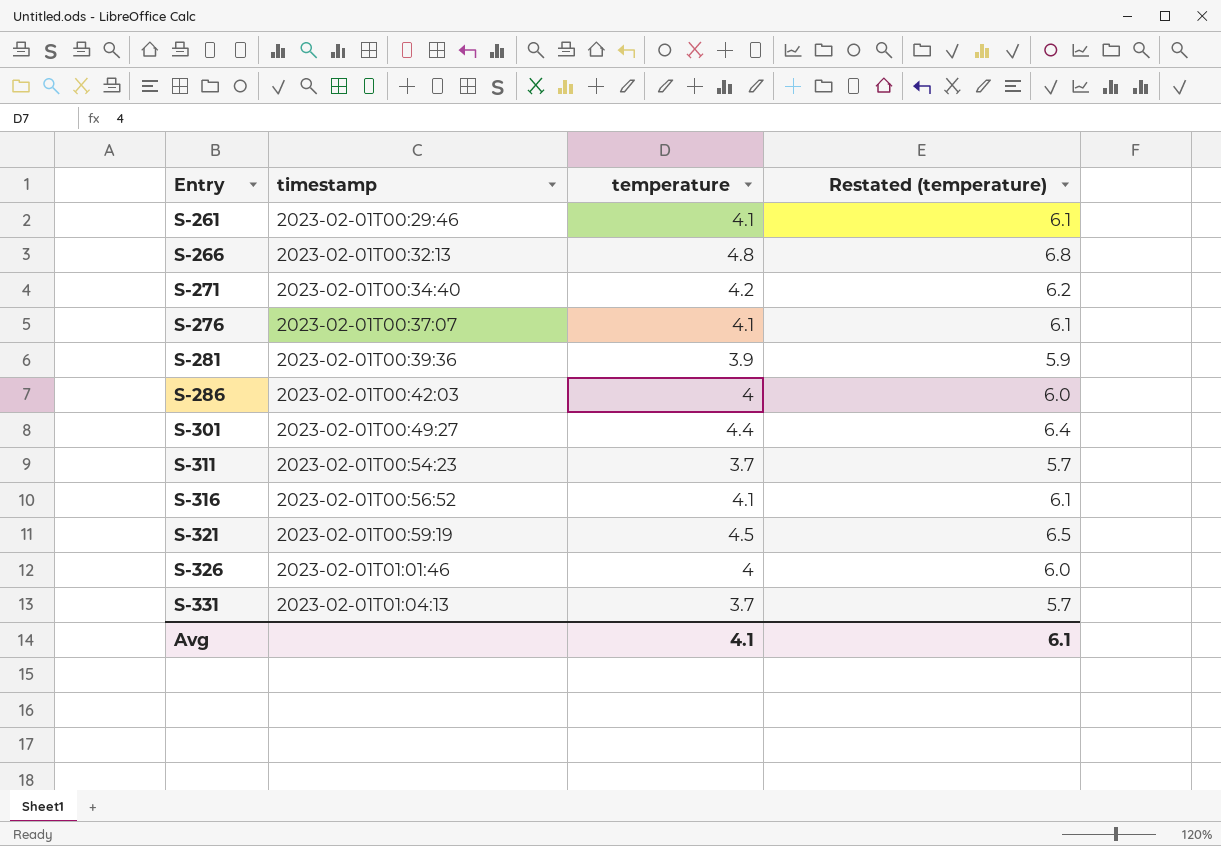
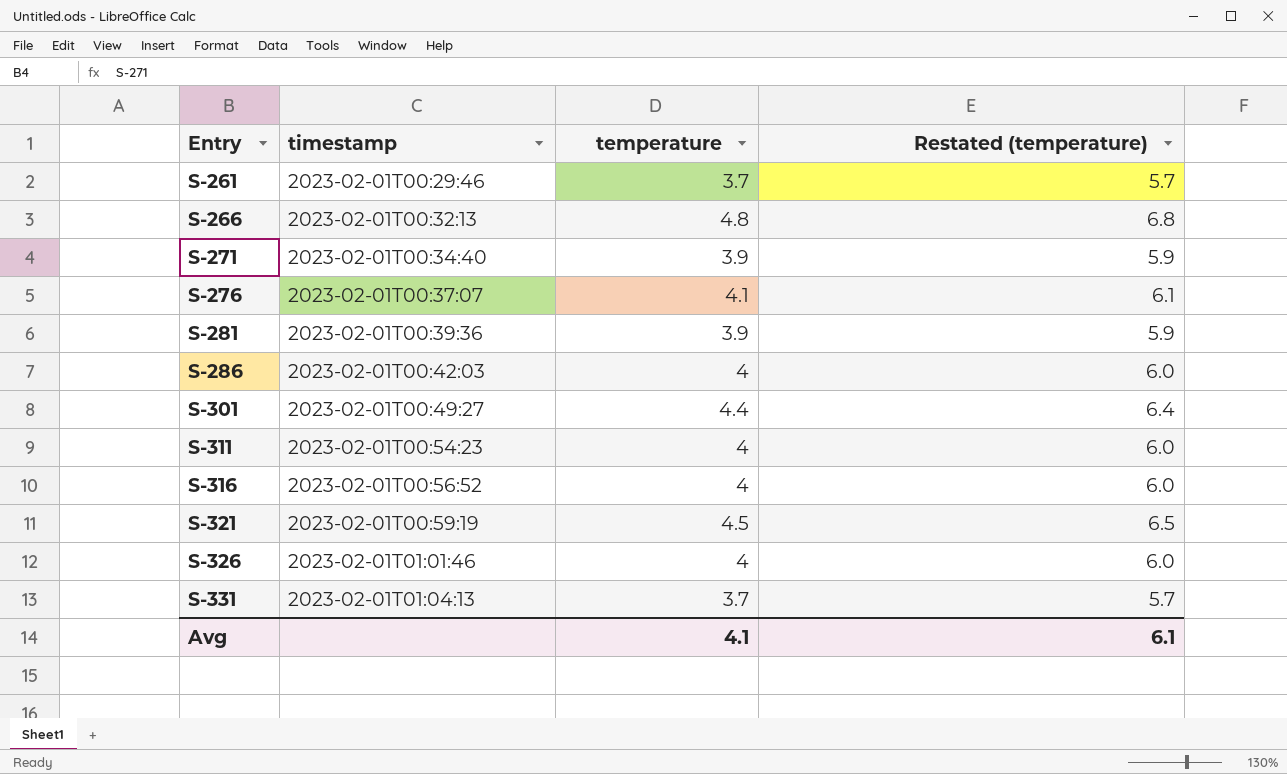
S-261 | temperature: 4.1 -> 3.7
S-261 | Restated (temperature): 6.1 -> 5.7
S-271 | temperature: 4.2 -> 3.9
S-271 | Restated (temperature): 6.2 -> 5.9
S-311 | temperature: 3.7 -> 4
S-311 | Restated (temperature): 5.7 -> 6.0
S-316 | temperature: 4.1 -> 4
S-316 | Restated (temperature): 6.1 -> 6.0

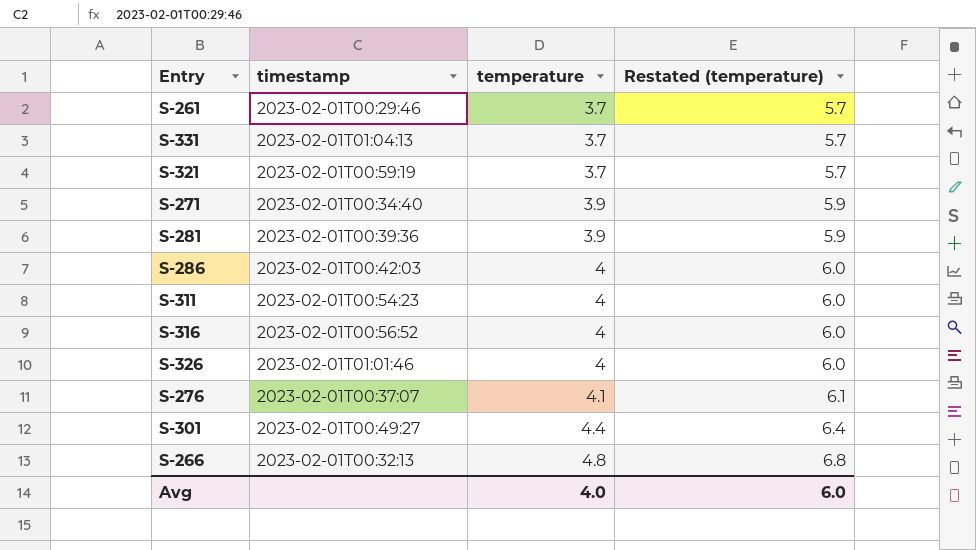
row order: Entry ascending -> temperature ascending
S-321 | temperature: 4.5 -> 3.7
S-321 | Restated (temperature): 6.5 -> 5.7
Avg | temperature: 4.1 -> 4.0
Avg | Restated (temperature): 6.1 -> 6.0

